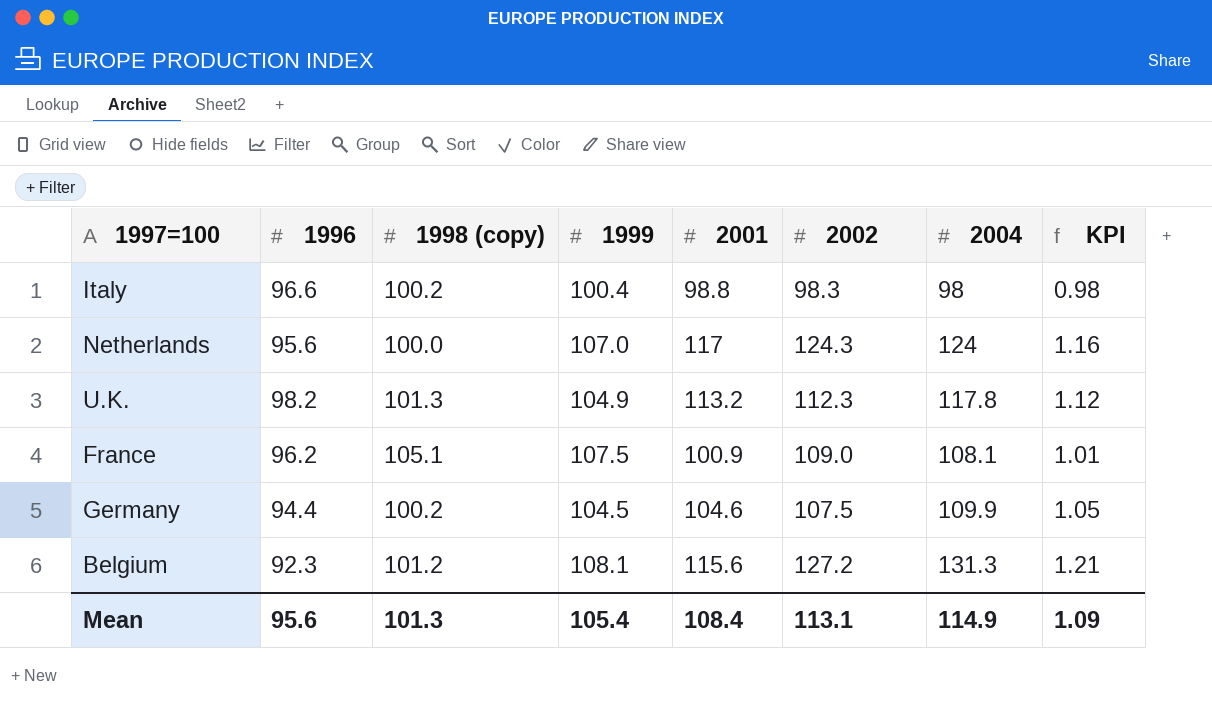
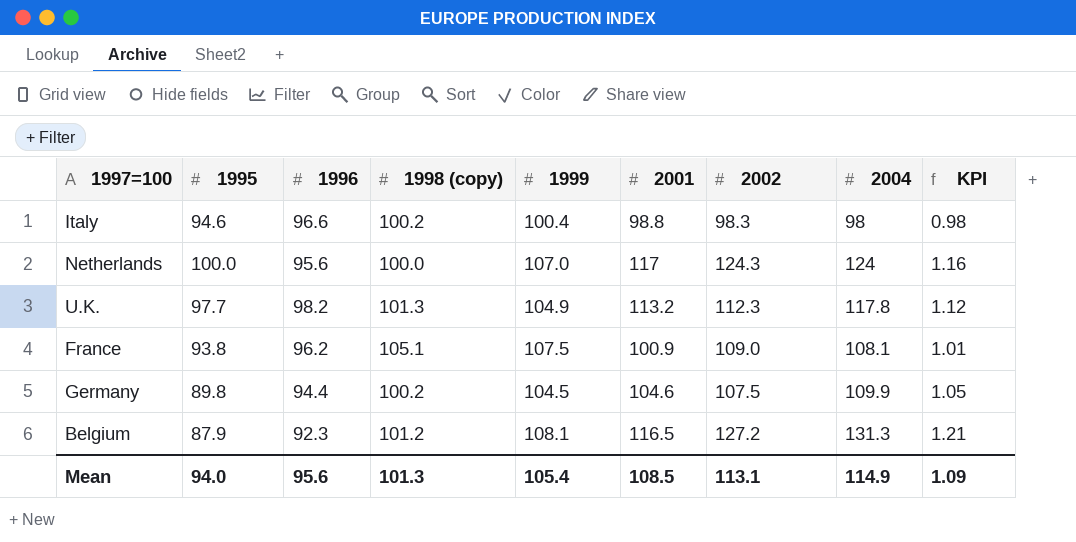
column 1995 | position: none -> 2
Belgium | 2001: 115.6 -> 116.5
Mean | 2001: 108.4 -> 108.5

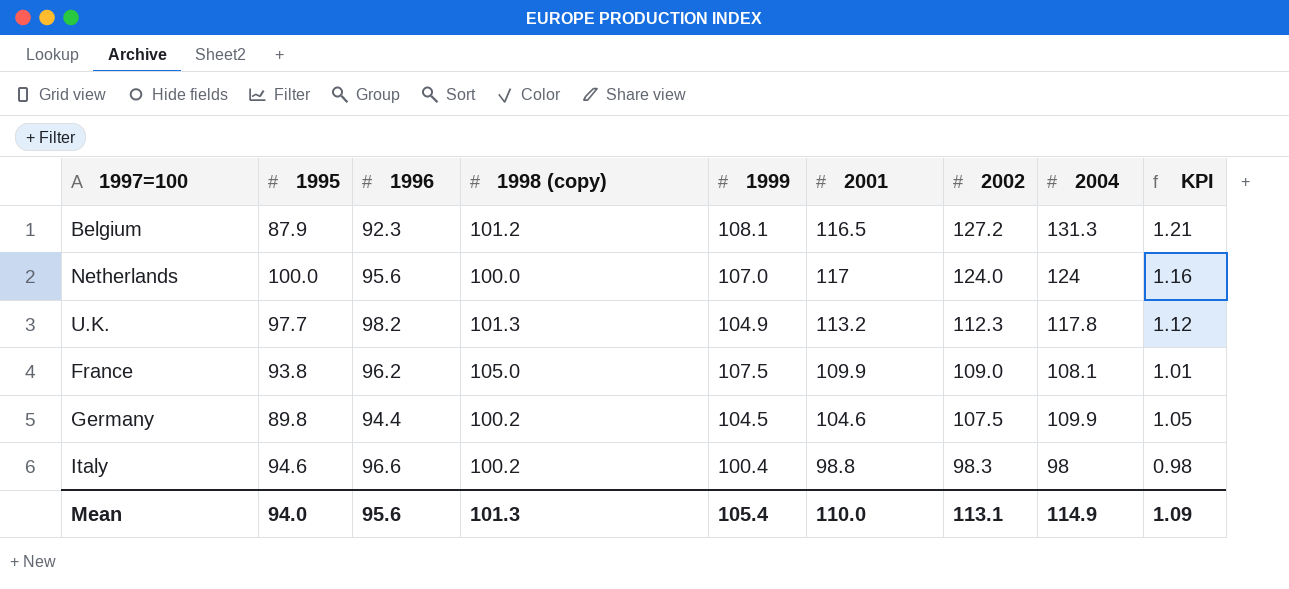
row order: none -> 2002 descending
Netherlands | 2002: 124.3 -> 124.0
France | 1998 (copy): 105.1 -> 105.0
France | 2001: 100.9 -> 109.9
Mean | 2001: 108.5 -> 110.0

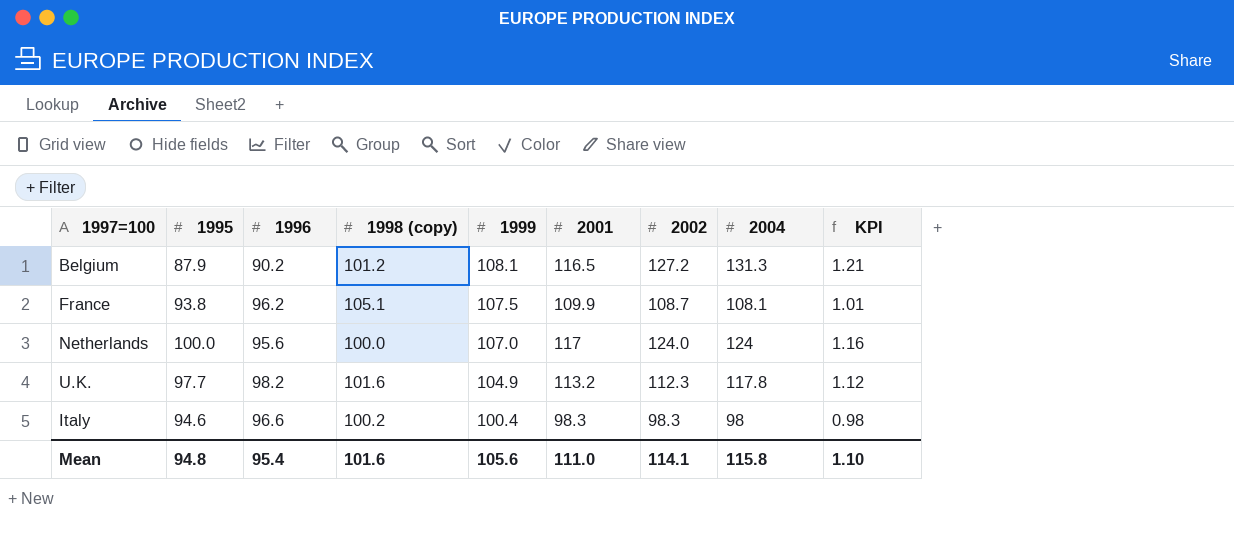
row order: 2002 descending -> 1999 descending
row Germany: 89.8 | 94.4 | 100.2 | 104.5 | 104.6 | 107.5 | 109.9 | 1.05 -> none
Belgium | 1996: 92.3 -> 90.2
France | 1998 (copy): 105.0 -> 105.1
France | 2002: 109.0 -> 108.7
U.K. | 1998 (copy): 101.3 -> 101.6
Italy | 2001: 98.8 -> 98.3
Mean | 1995: 94.0 -> 94.8
Mean | 1996: 95.6 -> 95.4
Mean | 1998 (copy): 101.3 -> 101.6
Mean | 1999: 105.4 -> 105.6
Mean | 2001: 110.0 -> 111.0
Mean | 2002: 113.1 -> 114.1
Mean | 2004: 114.9 -> 115.8
Mean | KPI: 1.09 -> 1.10

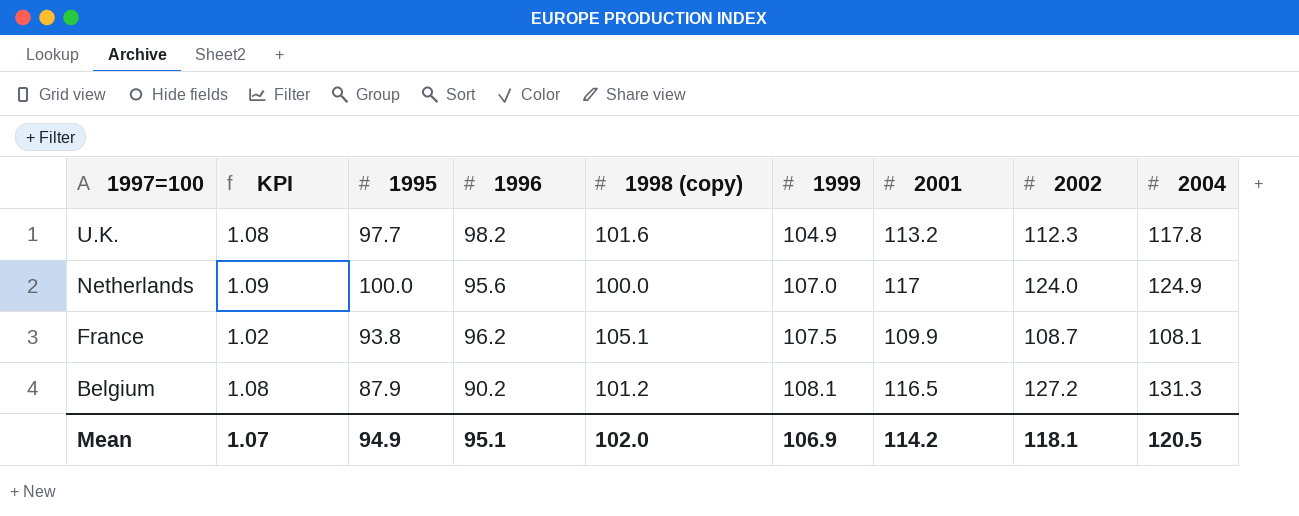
row order: 1999 descending -> 1997=100 descending
column KPI | formula: [2004] / [1999] -> [2001] / [1999]
column KPI | position: 9 -> 2
row Italy: 94.6 | 96.6 | 100.2 | 100.4 | 98.3 | 98.3 | 98 | 0.98 -> none
Netherlands | 2004: 124 -> 124.9
Mean | KPI: 1.10 -> 1.07
Mean | 1995: 94.8 -> 94.9
Mean | 1996: 95.4 -> 95.1
Mean | 1998 (copy): 101.6 -> 102.0
Mean | 1999: 105.6 -> 106.9
Mean | 2001: 111.0 -> 114.2
Mean | 2002: 114.1 -> 118.1
Mean | 2004: 115.8 -> 120.5

